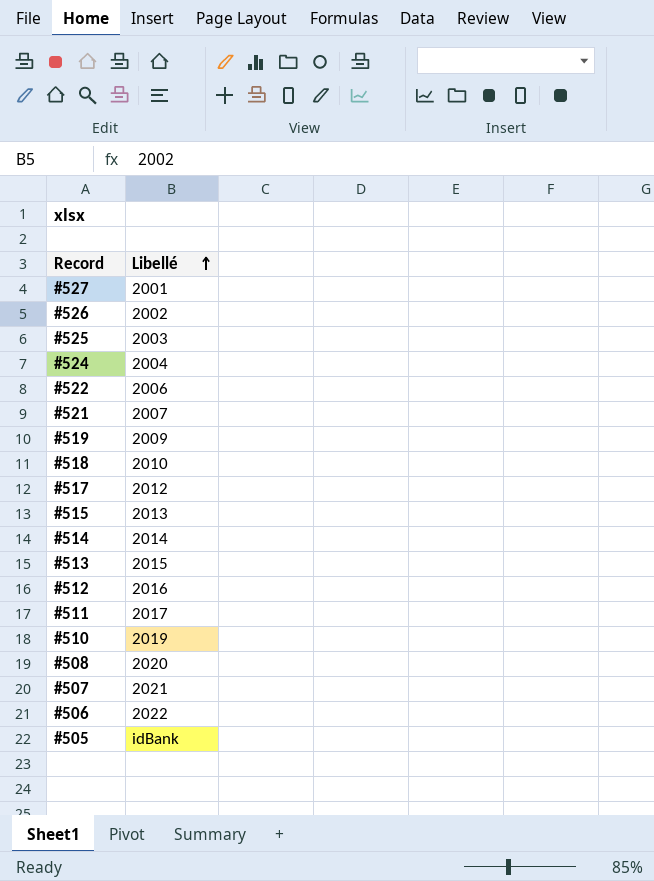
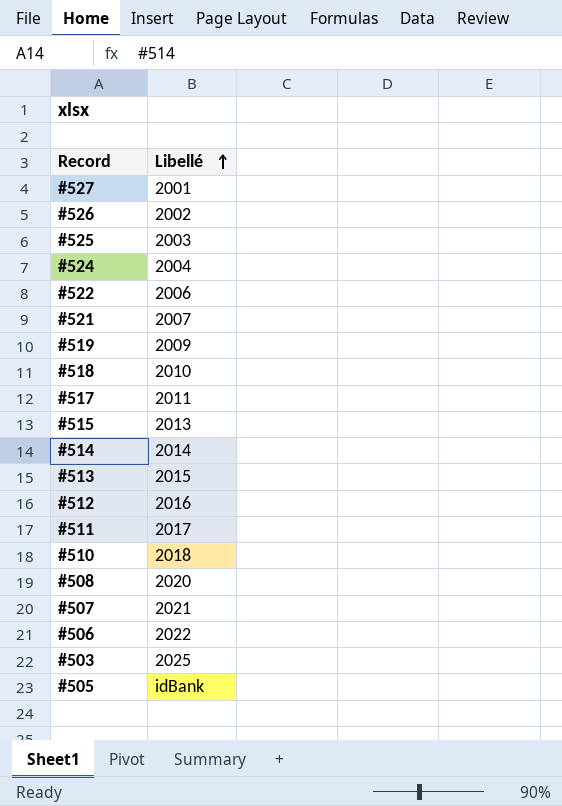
#517 | Libellé: 2012 -> 2011
#510 | Libellé: 2019 -> 2018
row #503: none -> 2025

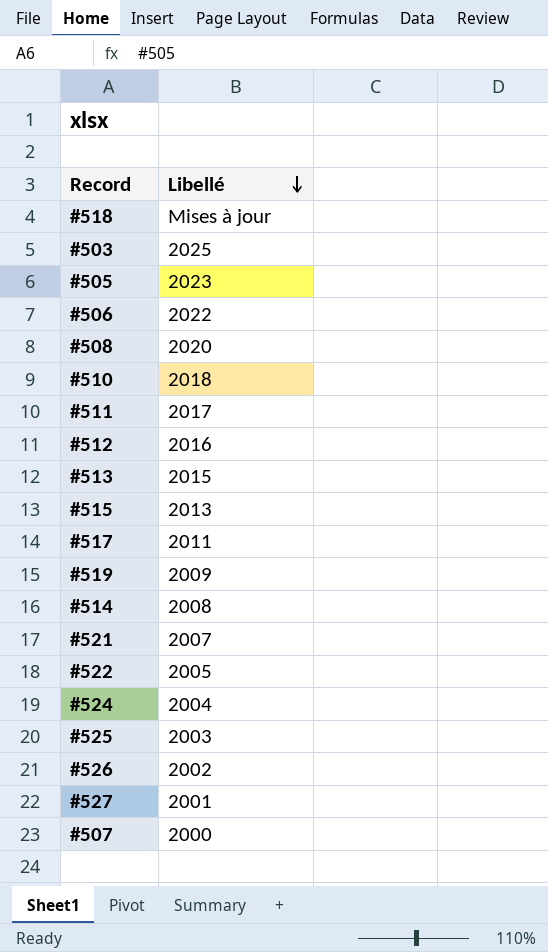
row order: Libellé ascending -> Libellé descending
#518 | Libellé: 2010 -> Mises à jour
#505 | Libellé: idBank -> 2023
#514 | Libellé: 2014 -> 2008
#522 | Libellé: 2006 -> 2005
#507 | Libellé: 2021 -> 2000

